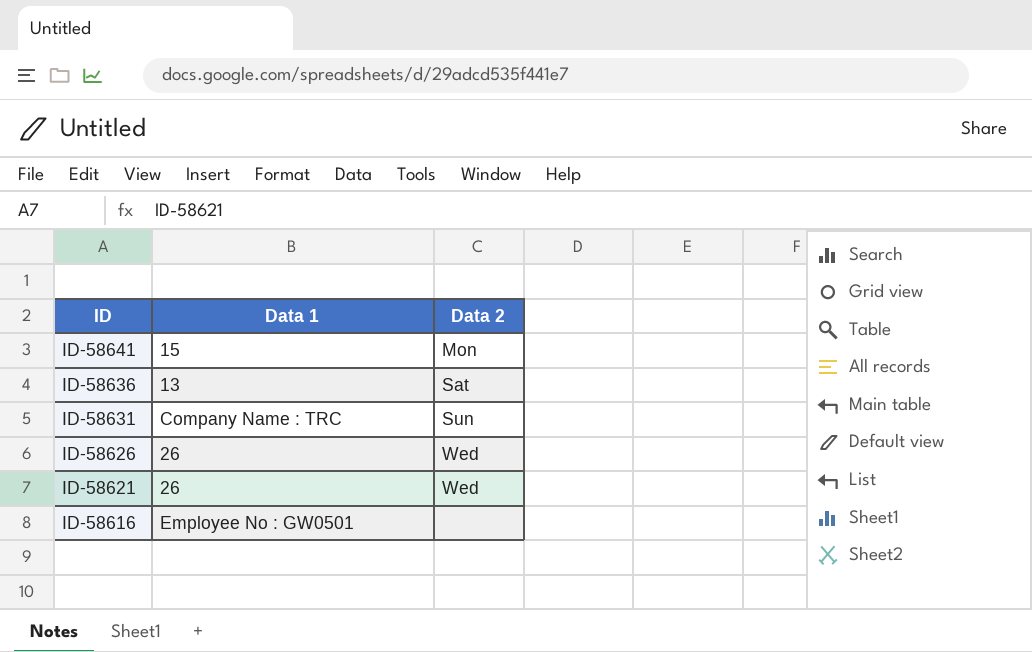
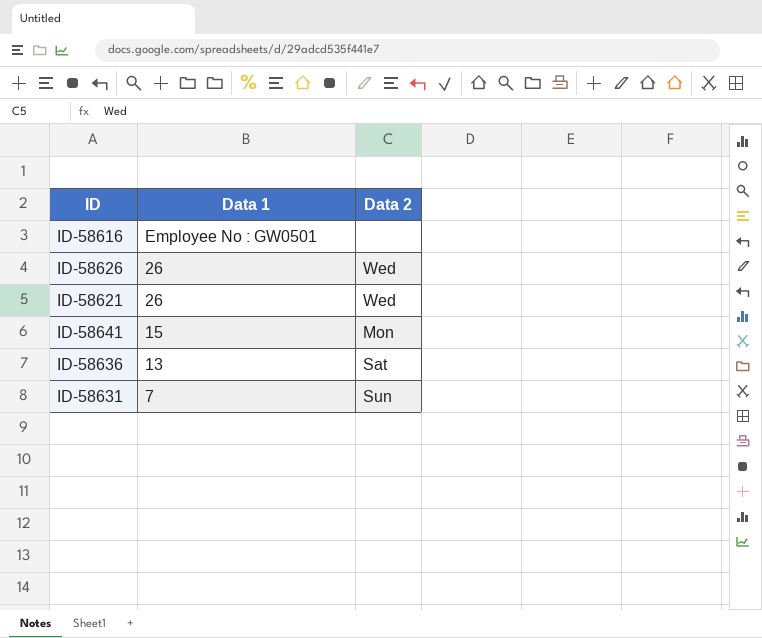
row order: ID descending -> Data 1 descending
ID-58631 | Data 1: Company Name : TRC -> 7

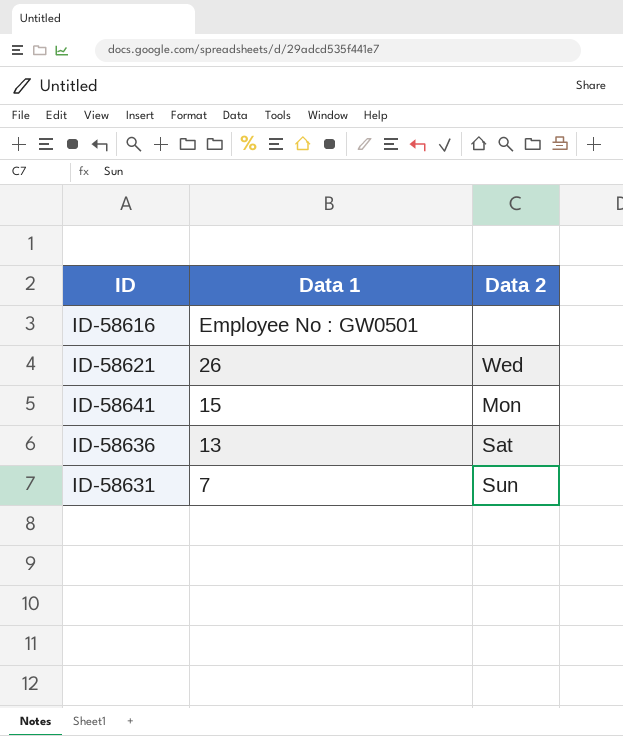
row ID-58626: 26 | Wed -> none

